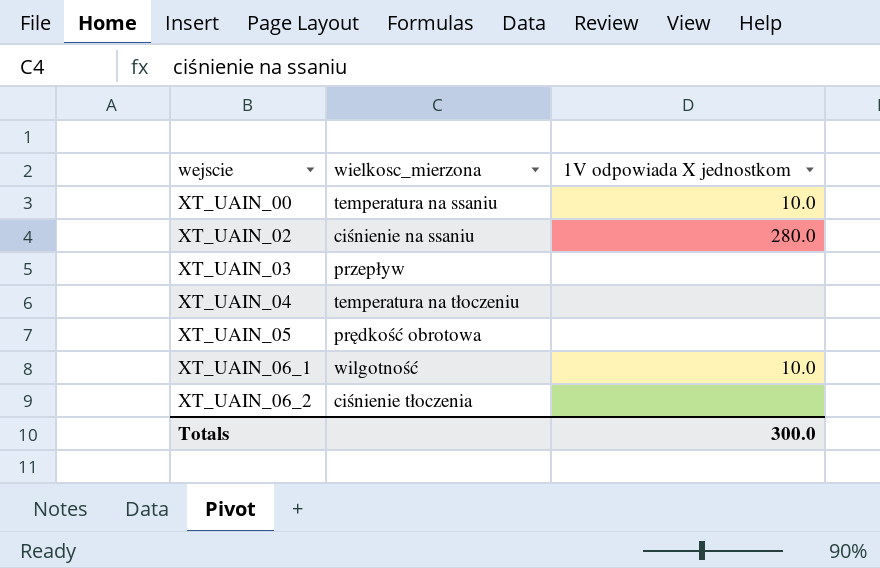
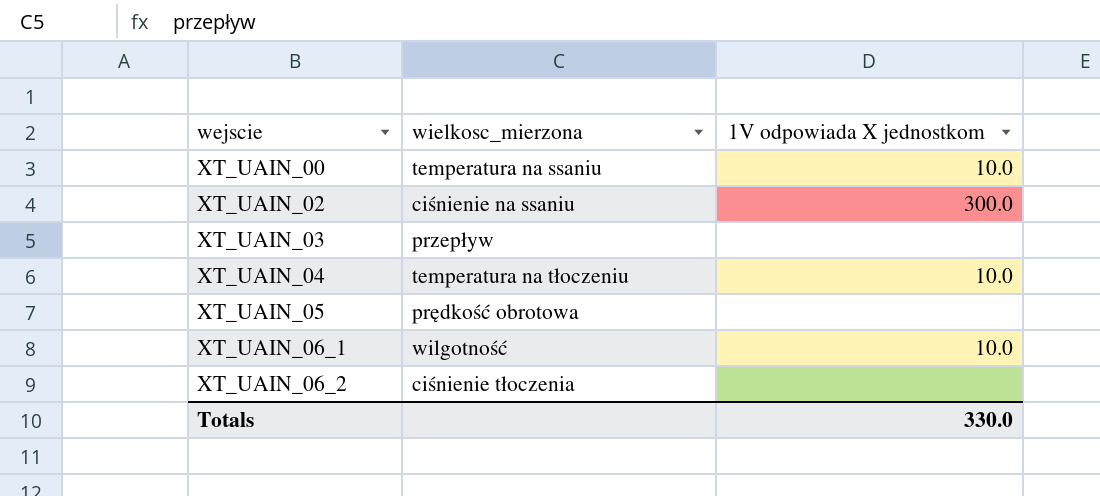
XT_UAIN_02 | 1V odpowiada X jednostkom: 280.0 -> 300.0
XT_UAIN_04 | 1V odpowiada X jednostkom: none -> 10.0
Totals | 1V odpowiada X jednostkom: 300.0 -> 330.0

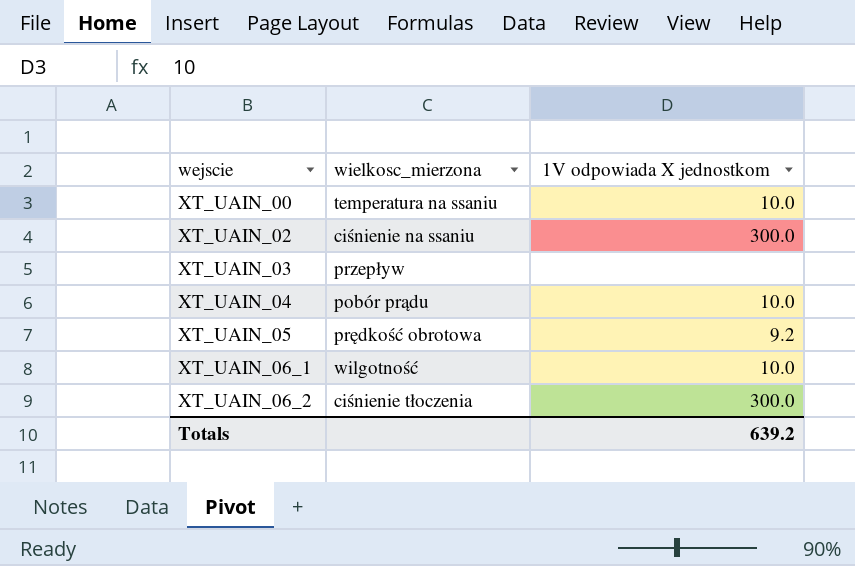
XT_UAIN_04 | wielkosc_mierzona: temperatura na tłoczeniu -> pobór prądu
XT_UAIN_05 | 1V odpowiada X jednostkom: none -> 9.2
XT_UAIN_06_2 | 1V odpowiada X jednostkom: none -> 300.0
Totals | 1V odpowiada X jednostkom: 330.0 -> 639.2

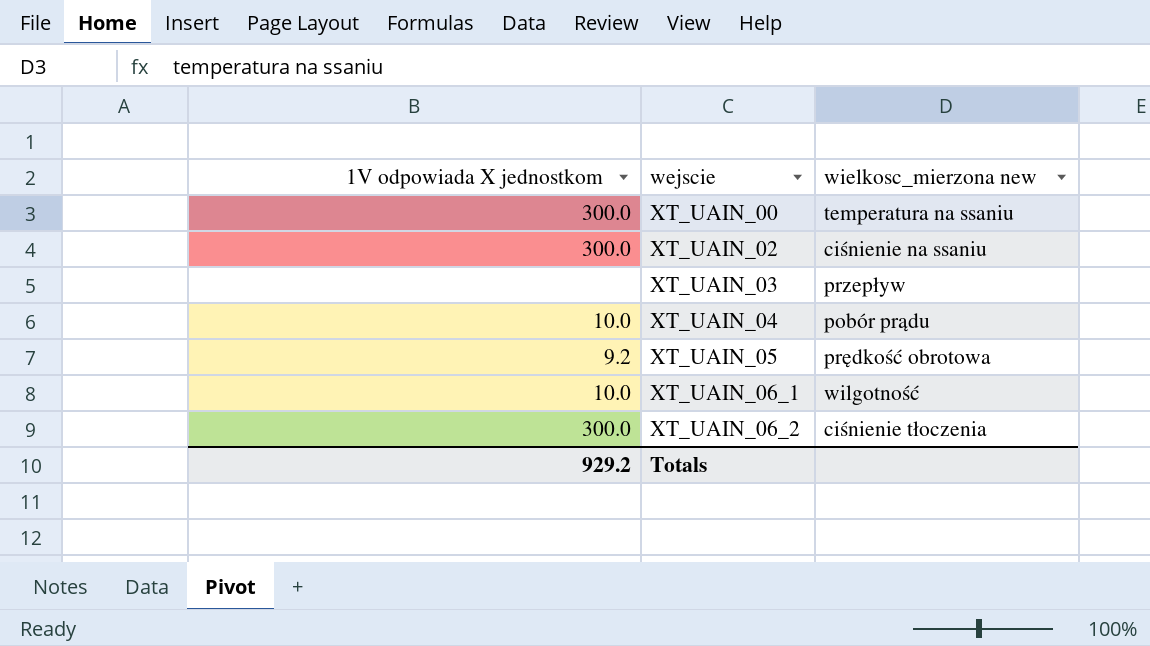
column 1V odpowiada X jednostkom | position: 3 -> 1
column name: wielkosc_mierzona -> wielkosc_mierzona new
XT_UAIN_00 | 1V odpowiada X jednostkom: 10.0 -> 300.0
Totals | 1V odpowiada X jednostkom: 639.2 -> 929.2

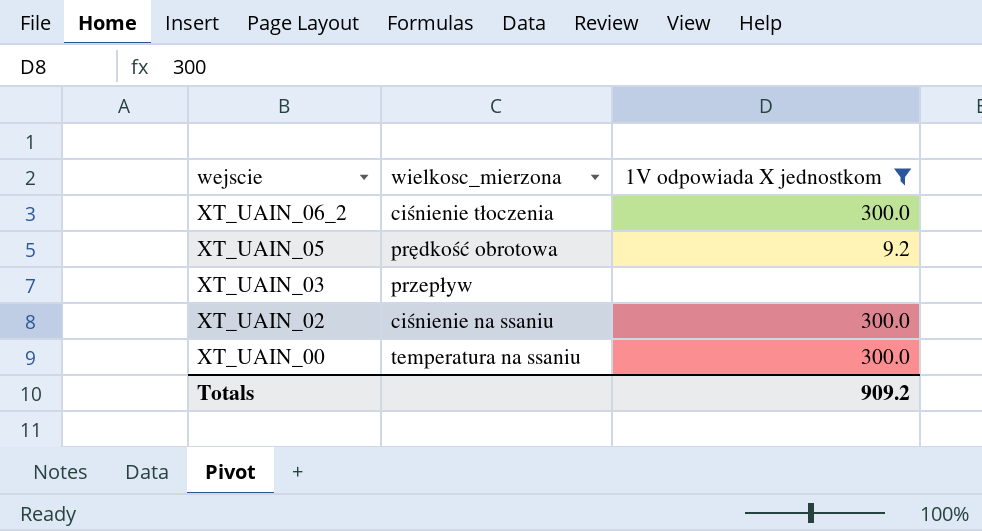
filter: none -> 1V odpowiada X jednostkom != 10.0
row order: wejscie ascending -> wejscie descending
column name: wielkosc_mierzona new -> wielkosc_mierzona
column 1V odpowiada X jednostkom | position: 1 -> 3
Totals | 1V odpowiada X jednostkom: 929.2 -> 909.2

